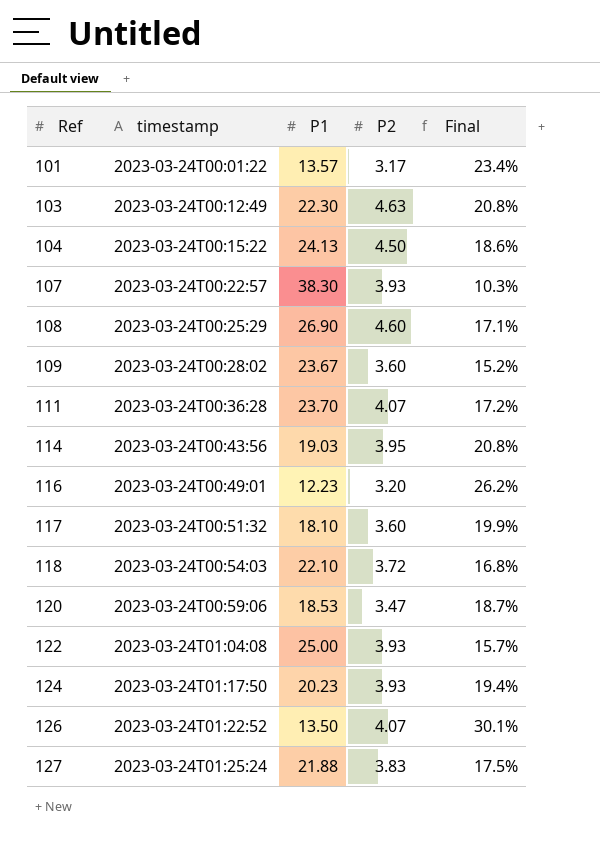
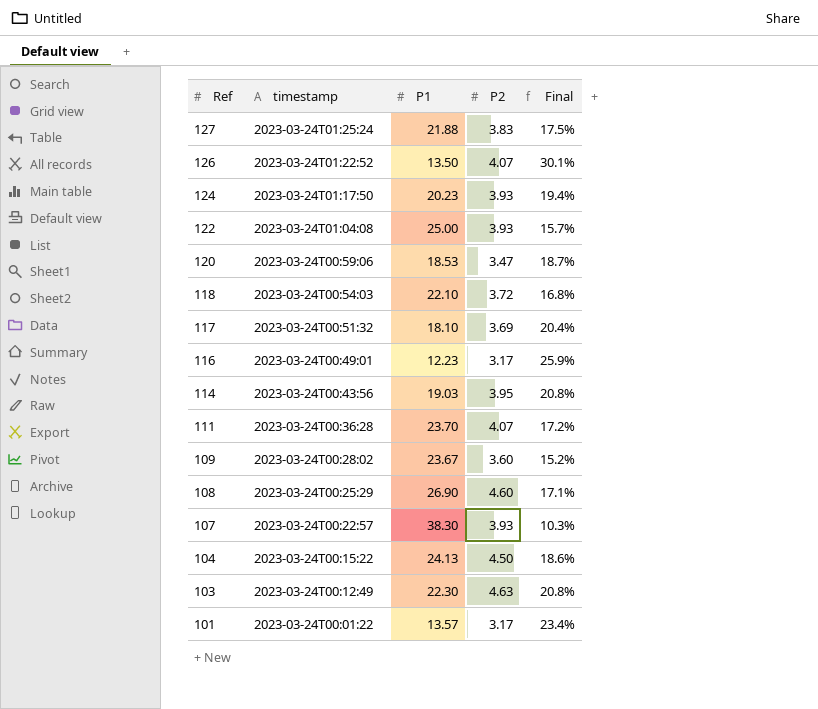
row order: Ref ascending -> Ref descending
117 | P2: 3.60 -> 3.69
117 | Final: 19.9% -> 20.4%
116 | P2: 3.20 -> 3.17
116 | Final: 26.2% -> 25.9%

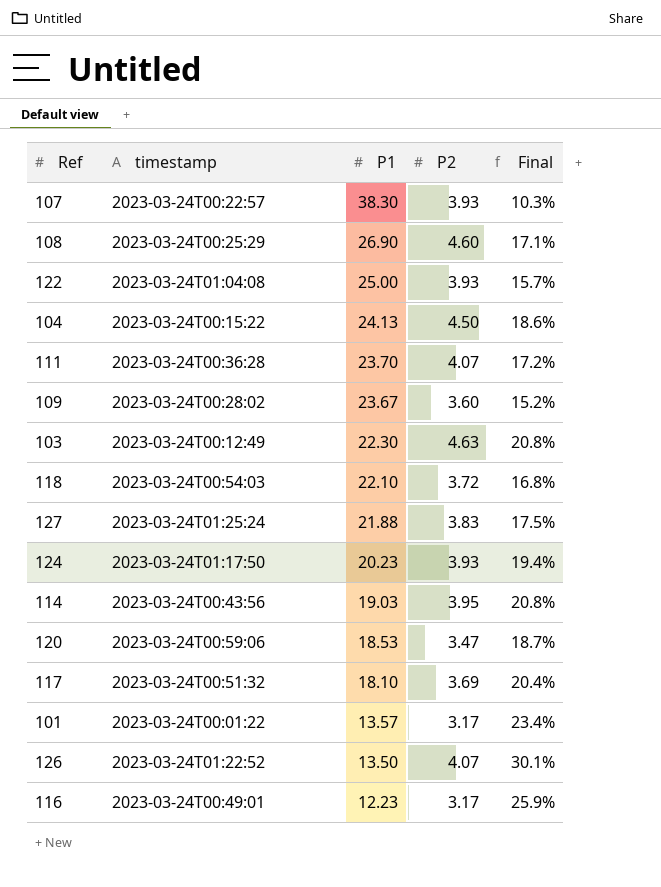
row order: Ref descending -> P1 descending

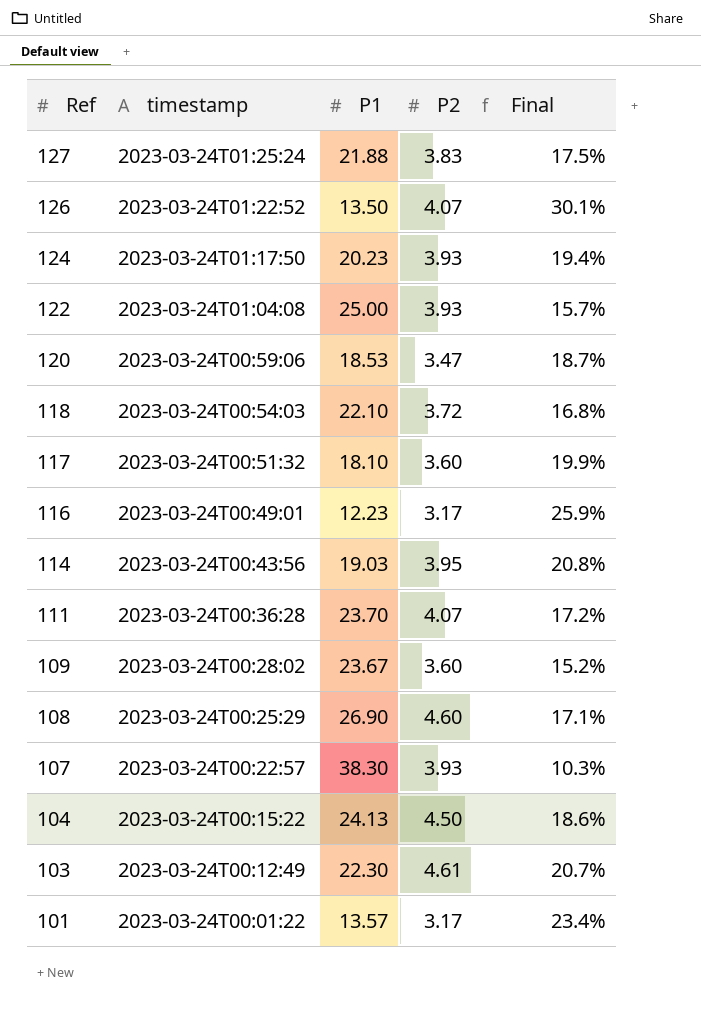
row order: P1 descending -> Ref descending
117 | P2: 3.69 -> 3.60
117 | Final: 20.4% -> 19.9%
103 | P2: 4.63 -> 4.61
103 | Final: 20.8% -> 20.7%

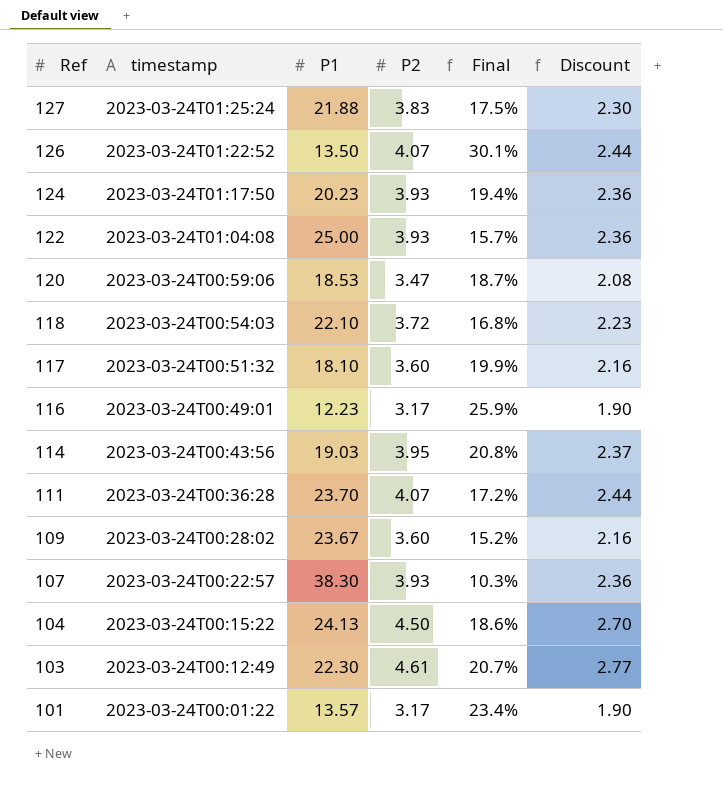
column Discount | formula: none -> [P2] * 0.6
row 108: 2023-03-24T00:25:29 | 26.90 | 4.60 | 17.1% -> none

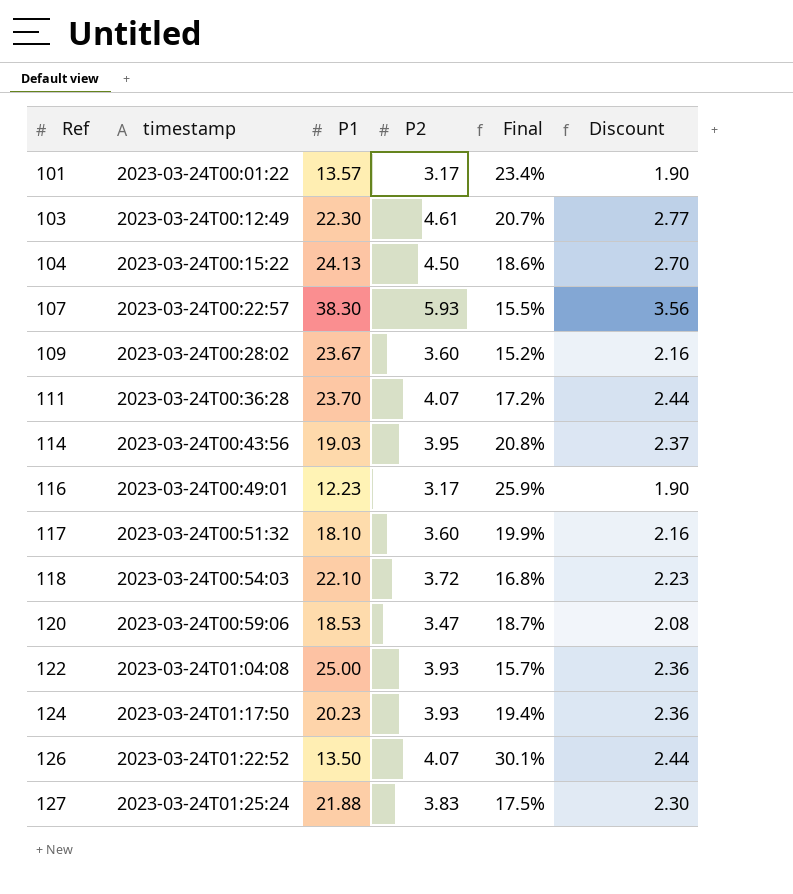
row order: Ref descending -> Ref ascending
107 | P2: 3.93 -> 5.93
107 | Final: 10.3% -> 15.5%
107 | Discount: 2.36 -> 3.56

